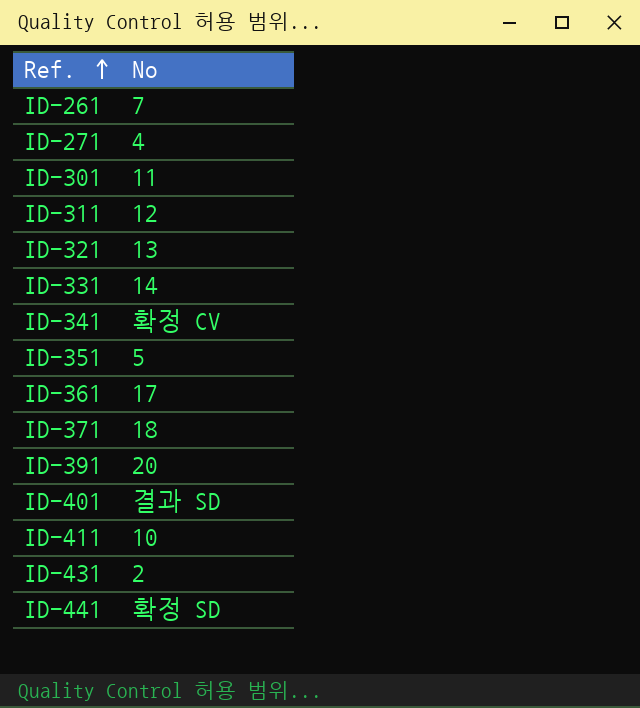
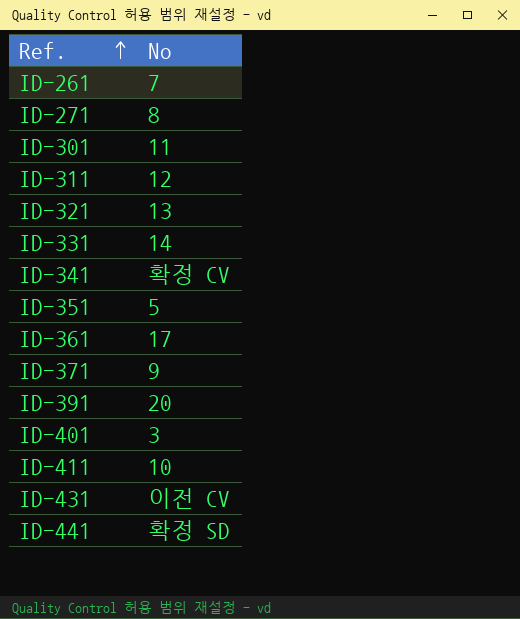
ID-271 | No: 4 -> 8
ID-371 | No: 18 -> 9
ID-401 | No: 결과 SD -> 3
ID-431 | No: 2 -> 이전 CV

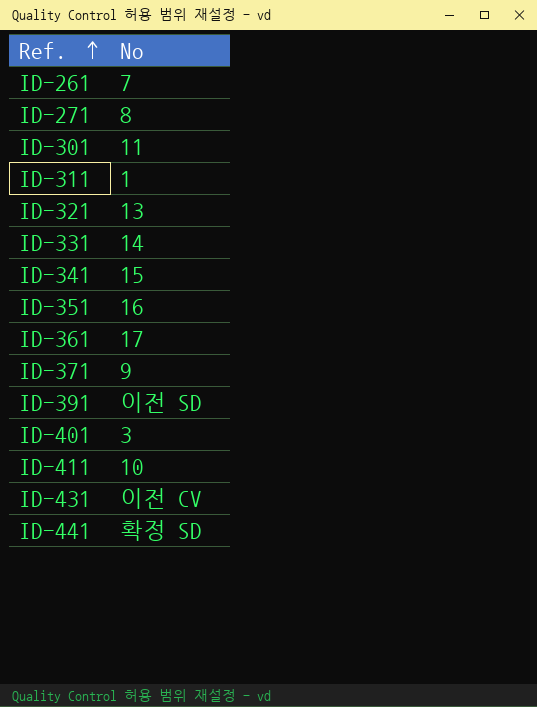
ID-311 | No: 12 -> 1
ID-341 | No: 확정 CV -> 15
ID-351 | No: 5 -> 16
ID-391 | No: 20 -> 이전 SD

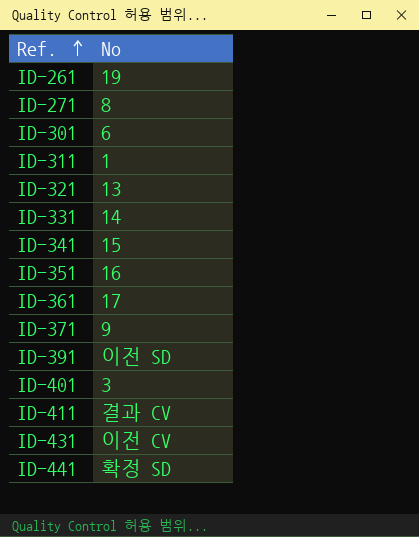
ID-261 | No: 7 -> 19
ID-301 | No: 11 -> 6
ID-411 | No: 10 -> 결과 CV

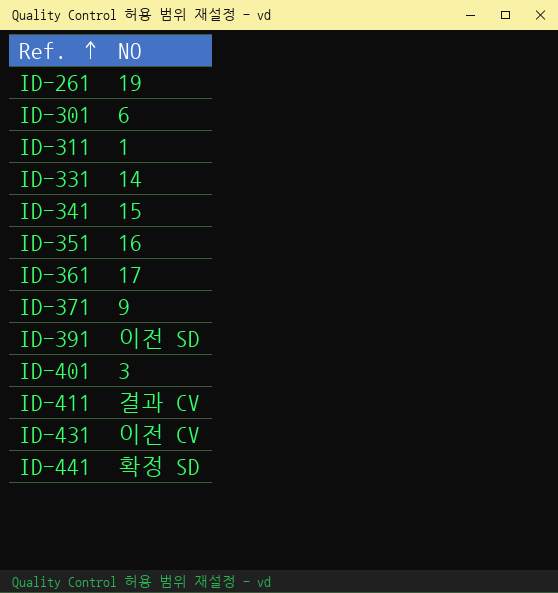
column name: No -> NO
row ID-271: 8 -> none
row ID-321: 13 -> none

